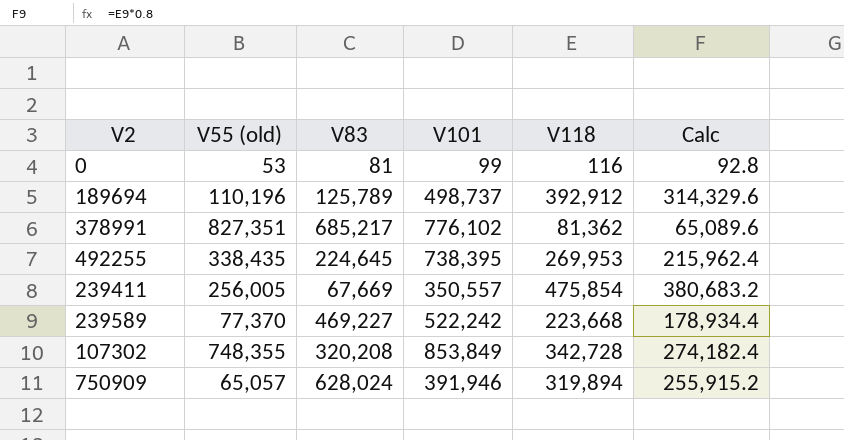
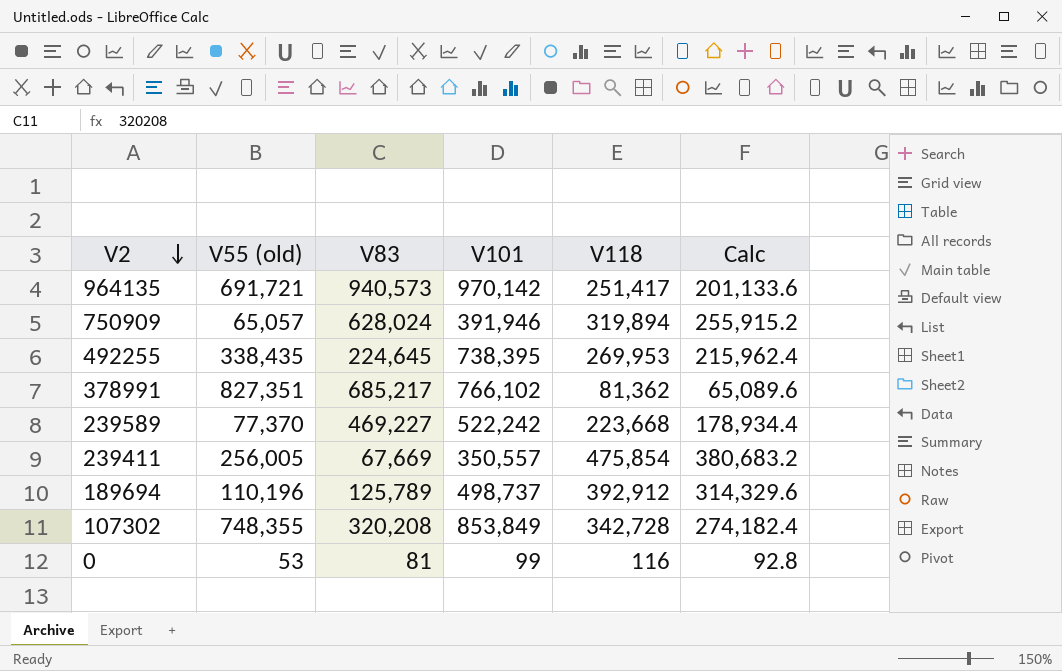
row order: none -> V2 descending
row 964135: none -> 691,721 | 940,573 | 970,142 | 251,417 | 201,133.6
378991 | V101: 776,102 -> 766,102

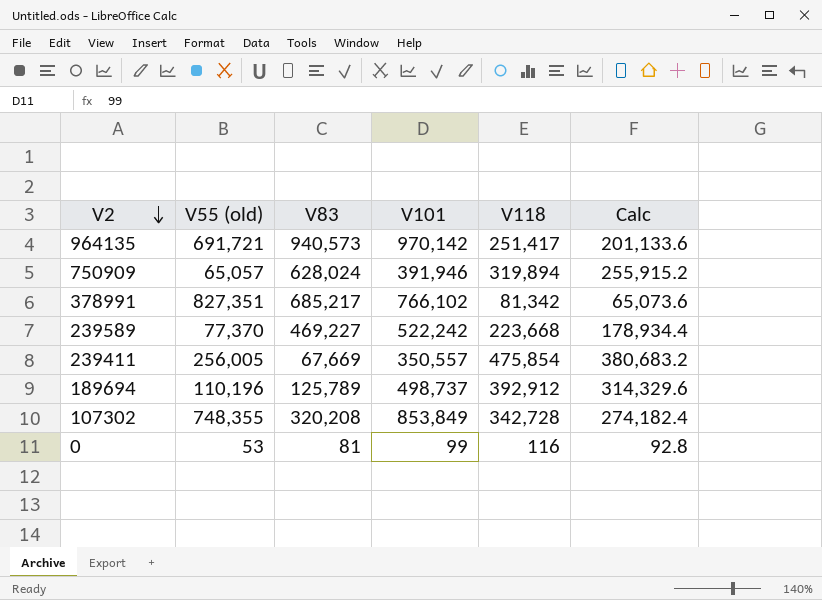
row 492255: 338,435 | 224,645 | 738,395 | 269,953 | 215,962.4 -> none
378991 | V118: 81,362 -> 81,342
378991 | Calc: 65,089.6 -> 65,073.6

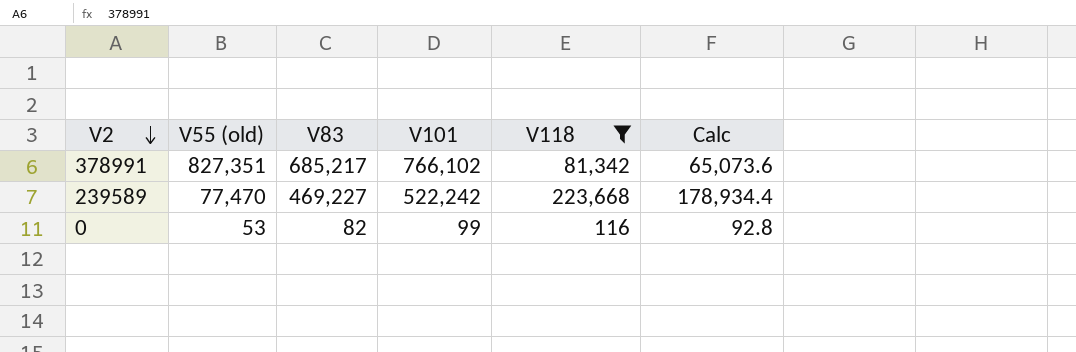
filter: none -> V118 <= 223,668
239589 | V55 (old): 77,370 -> 77,470
0 | V83: 81 -> 82

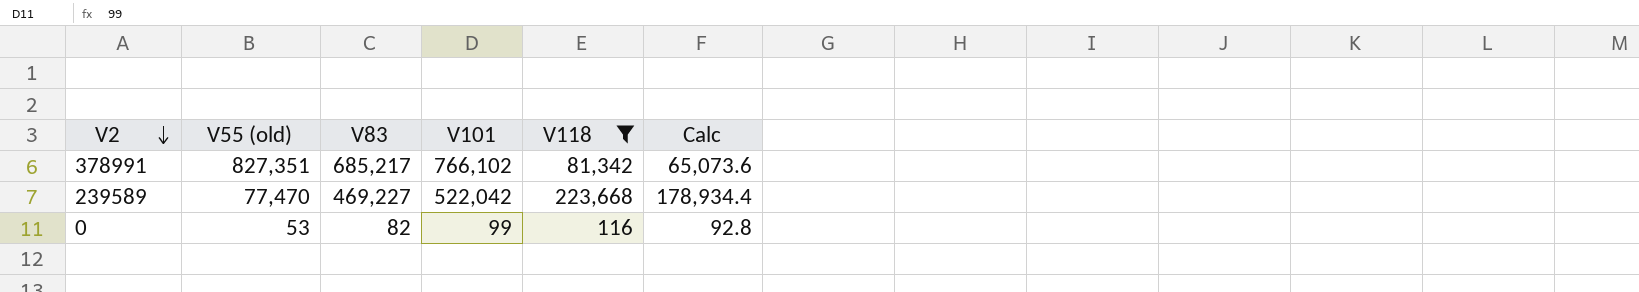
239589 | V101: 522,242 -> 522,042

